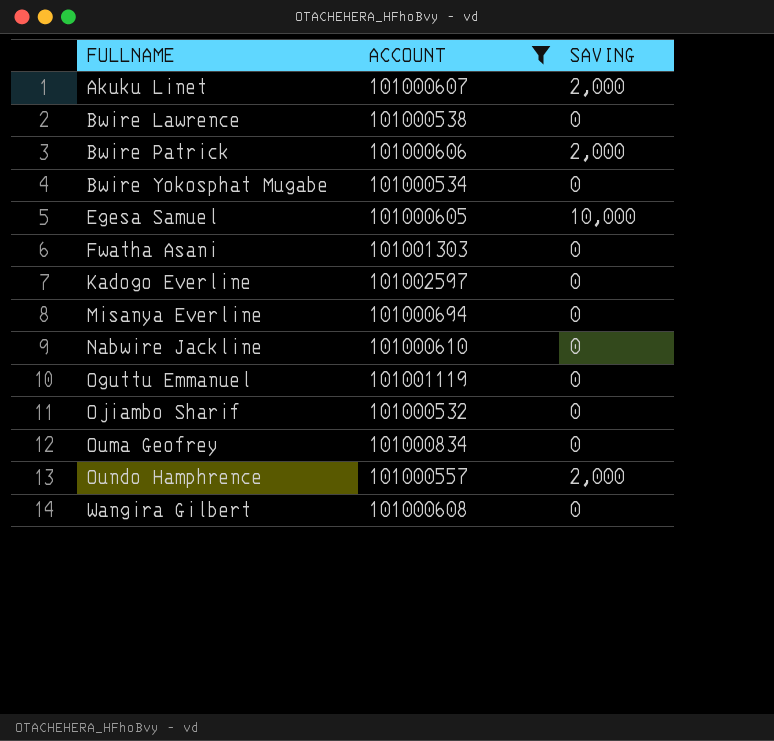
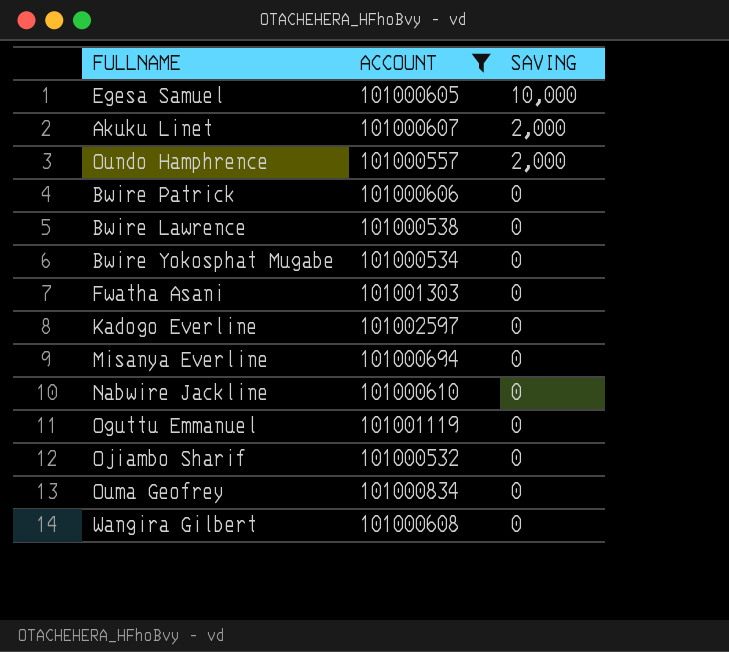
row order: FULLNAME ascending -> SAVING descending
Bwire Patrick | SAVING: 2,000 -> 0

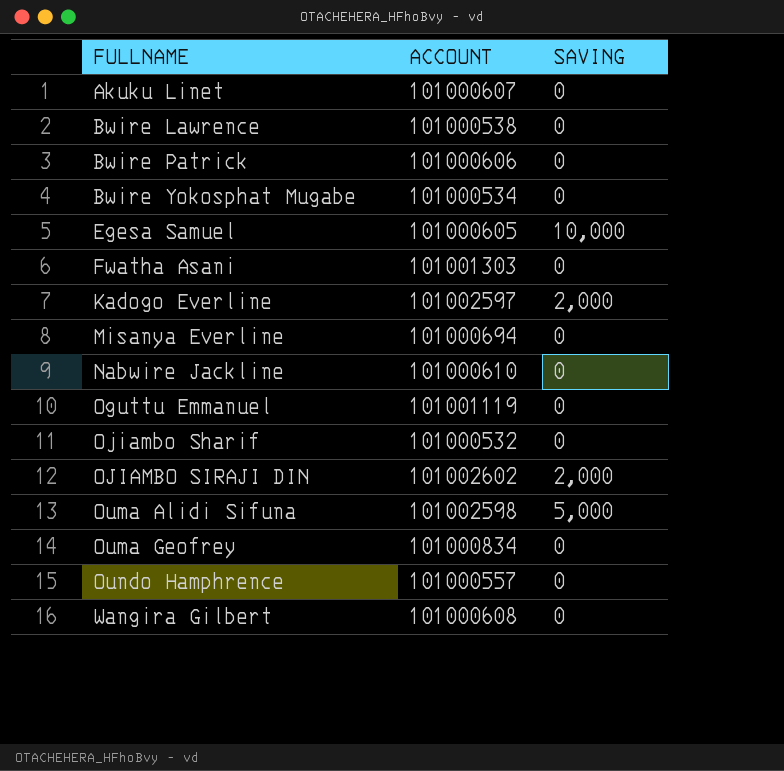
filter: ACCOUNT <= 101002597 -> none
row order: SAVING descending -> FULLNAME ascending
Akuku Linet | SAVING: 2,000 -> 0
Kadogo Everline | SAVING: 0 -> 2,000
Oundo Hamphrence | SAVING: 2,000 -> 0

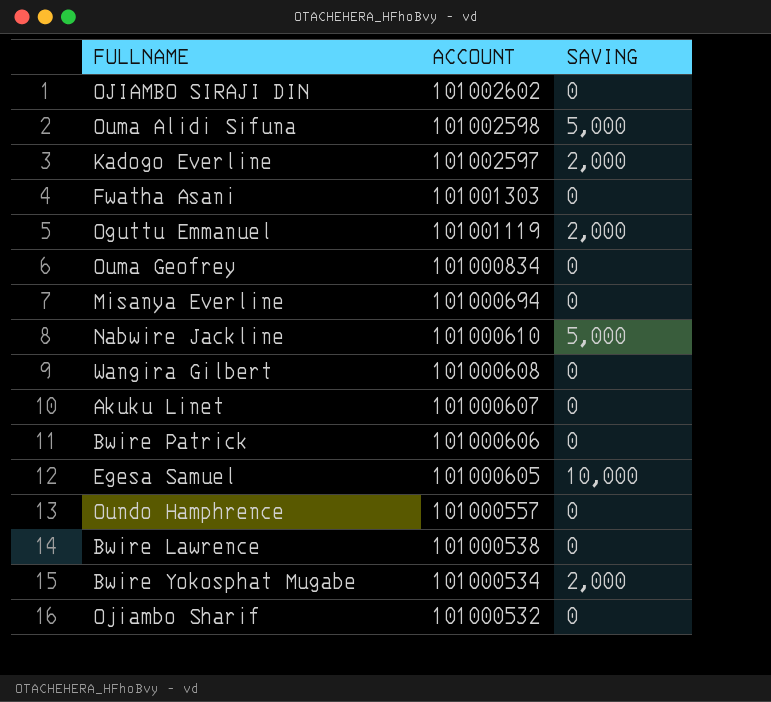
row order: FULLNAME ascending -> ACCOUNT descending
OJIAMBO SIRAJI DIN | SAVING: 2,000 -> 0
Oguttu Emmanuel | SAVING: 0 -> 2,000
Nabwire Jackline | SAVING: 0 -> 5,000
Bwire Yokosphat Mugabe | SAVING: 0 -> 2,000

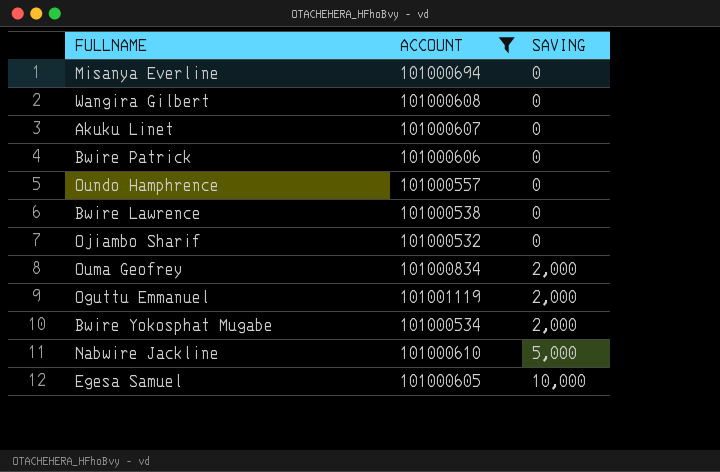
filter: none -> ACCOUNT <= 101001119
row order: ACCOUNT descending -> SAVING ascending
Ouma Geofrey | SAVING: 0 -> 2,000

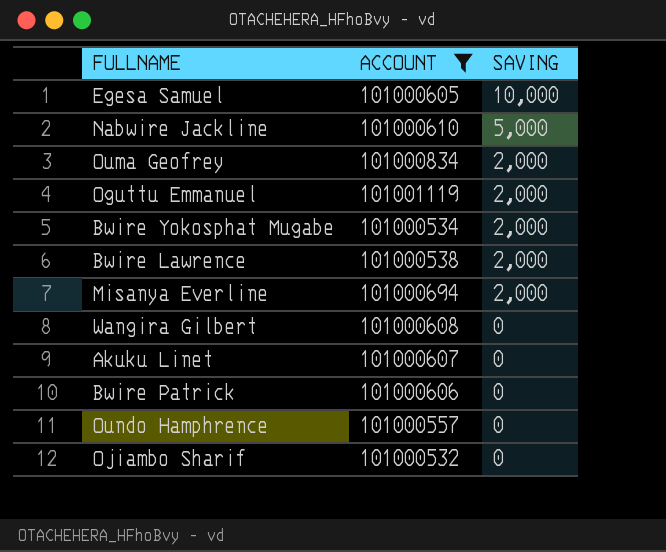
row order: SAVING ascending -> SAVING descending
Bwire Lawrence | SAVING: 0 -> 2,000
Misanya Everline | SAVING: 0 -> 2,000

